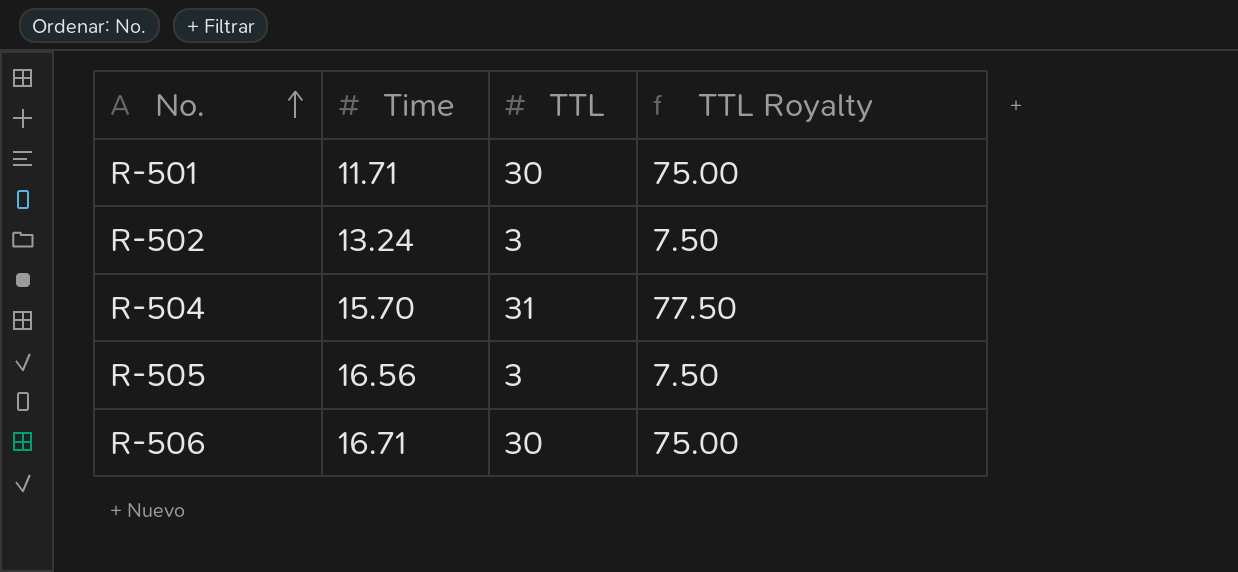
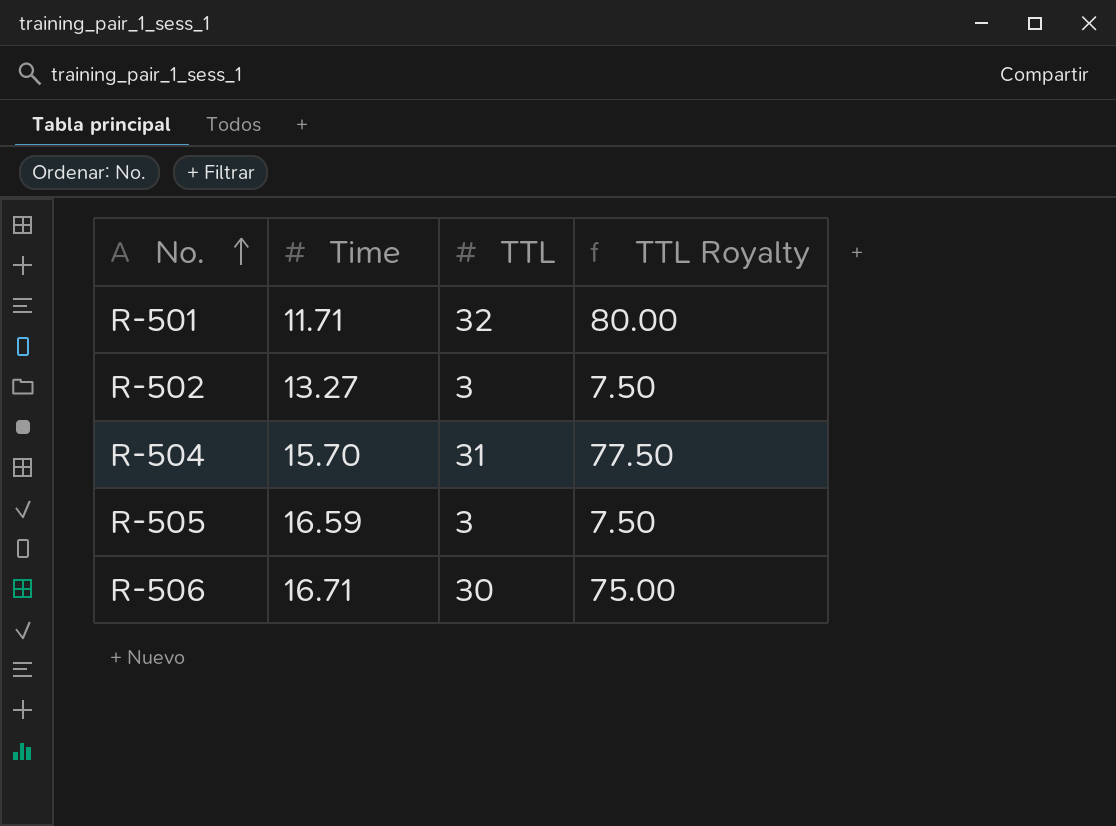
R-501 | TTL: 30 -> 32
R-501 | TTL Royalty: 75.00 -> 80.00
R-502 | Time: 13.24 -> 13.27
R-505 | Time: 16.56 -> 16.59

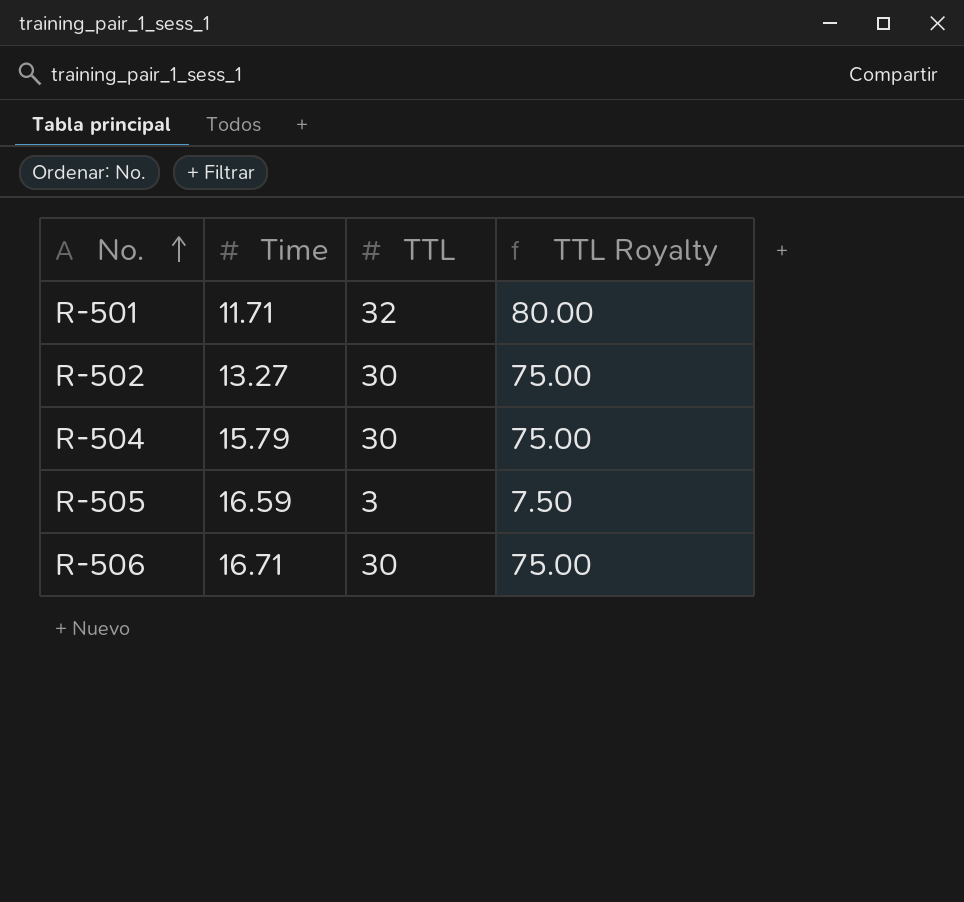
R-502 | TTL: 3 -> 30
R-502 | TTL Royalty: 7.50 -> 75.00
R-504 | Time: 15.70 -> 15.79
R-504 | TTL: 31 -> 30
R-504 | TTL Royalty: 77.50 -> 75.00

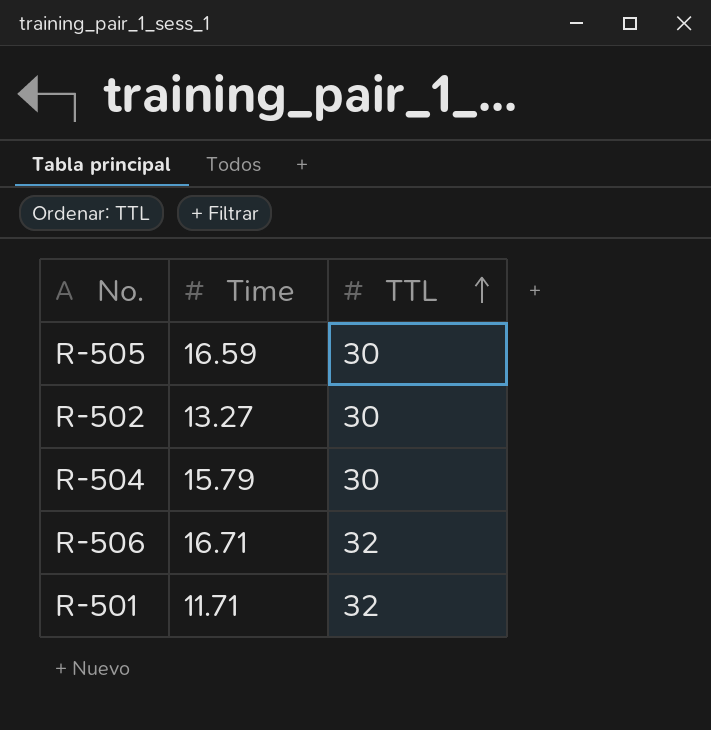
row order: No. ascending -> TTL ascending
column TTL Royalty | formula: [TTL] * 2.5 -> none
R-505 | TTL: 3 -> 30
R-506 | TTL: 30 -> 32

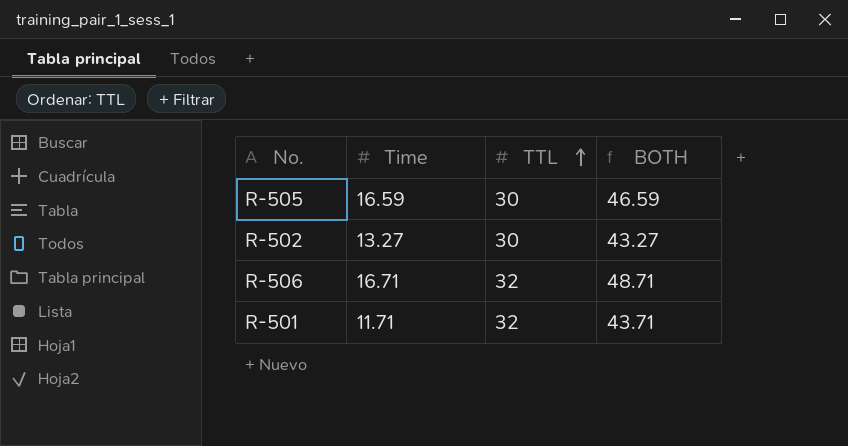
column BOTH | formula: none -> [Time] + [TTL]
row R-504: 15.79 | 30 -> none

